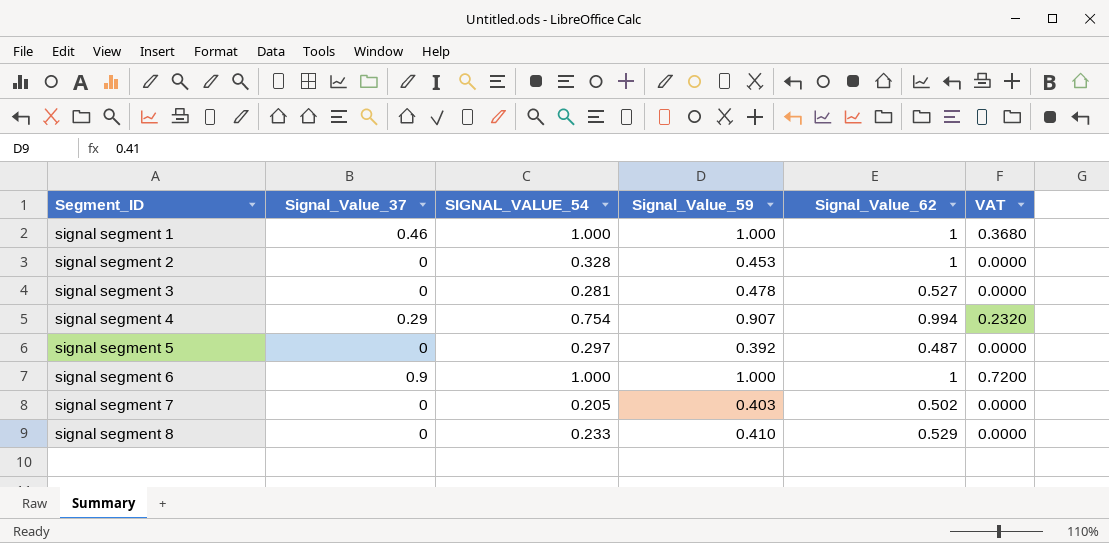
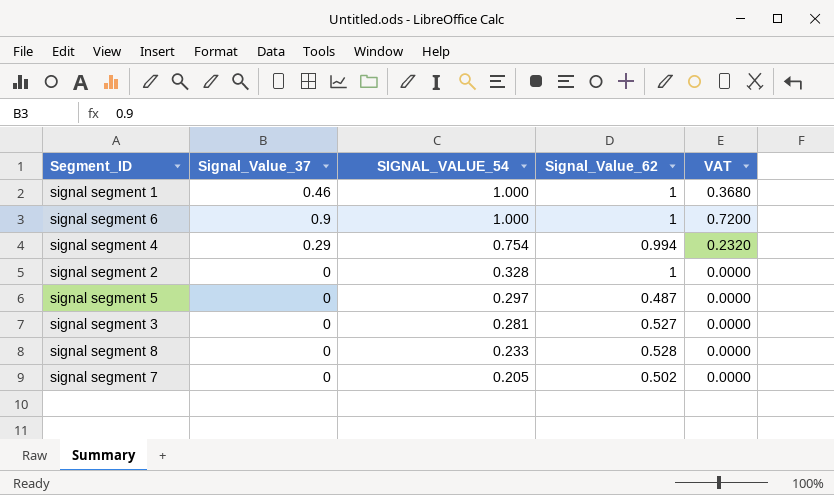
row order: Segment_ID ascending -> SIGNAL_VALUE_54 descending
column Signal_Value_59 | position: 4 -> none
signal segment 8 | Signal_Value_62: 0.529 -> 0.528

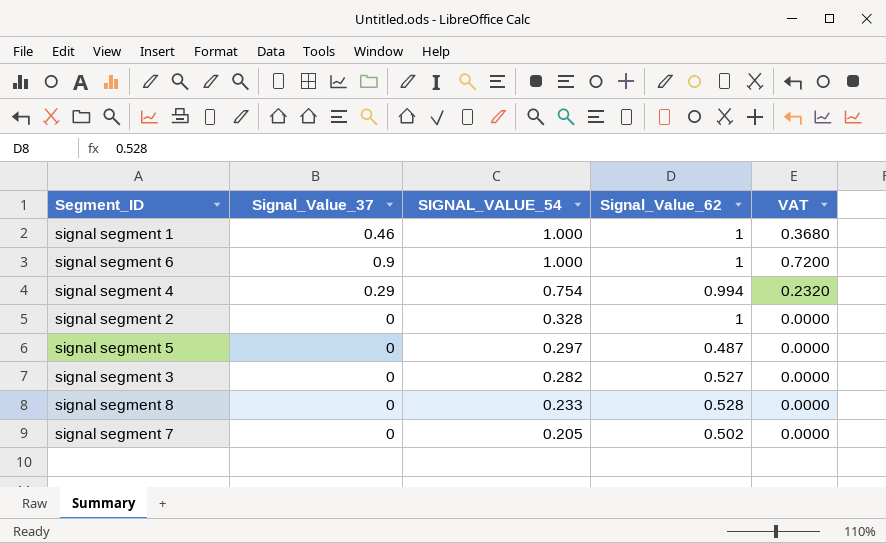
signal segment 3 | SIGNAL_VALUE_54: 0.281 -> 0.282

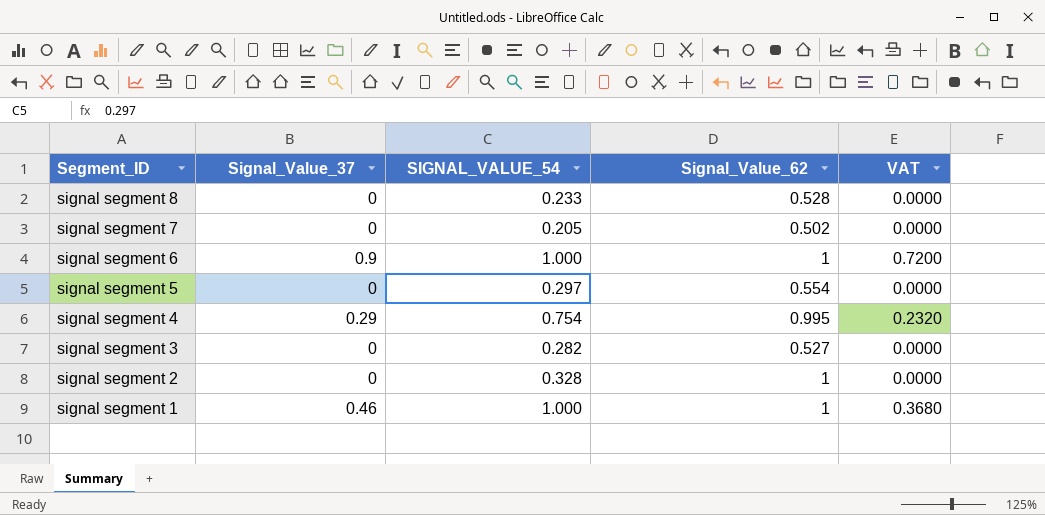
row order: SIGNAL_VALUE_54 descending -> Segment_ID descending
signal segment 5 | Signal_Value_62: 0.487 -> 0.554
signal segment 4 | Signal_Value_62: 0.994 -> 0.995

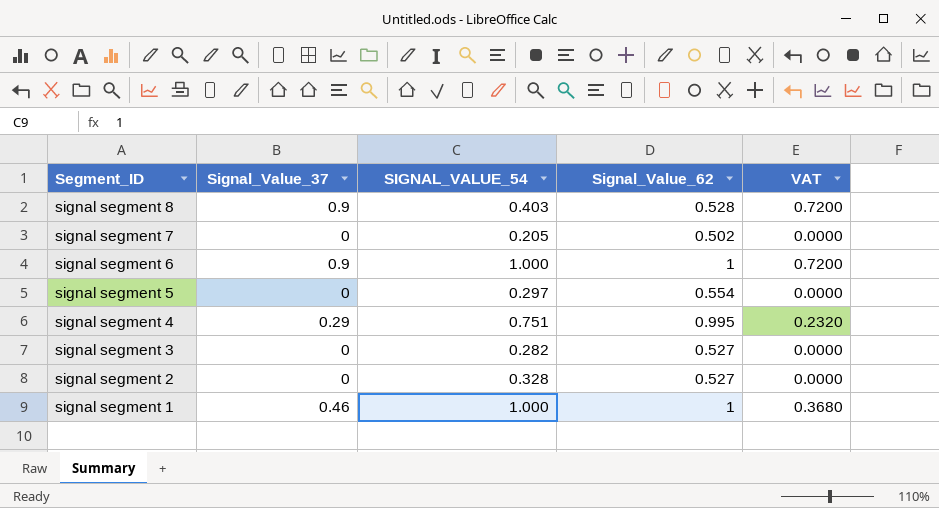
signal segment 8 | Signal_Value_37: 0 -> 0.9
signal segment 8 | SIGNAL_VALUE_54: 0.233 -> 0.403
signal segment 8 | VAT: 0.0000 -> 0.7200
signal segment 4 | SIGNAL_VALUE_54: 0.754 -> 0.751
signal segment 2 | Signal_Value_62: 1 -> 0.527

